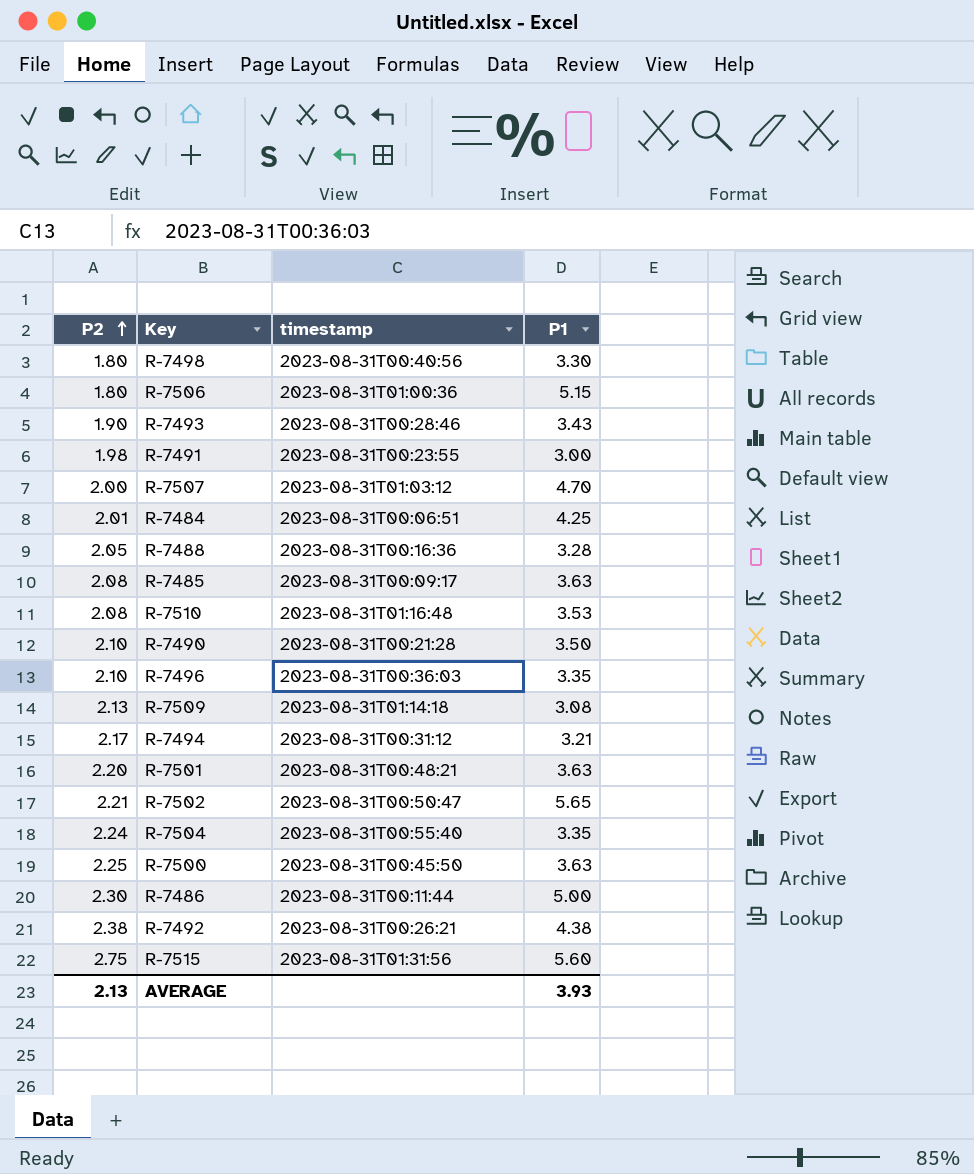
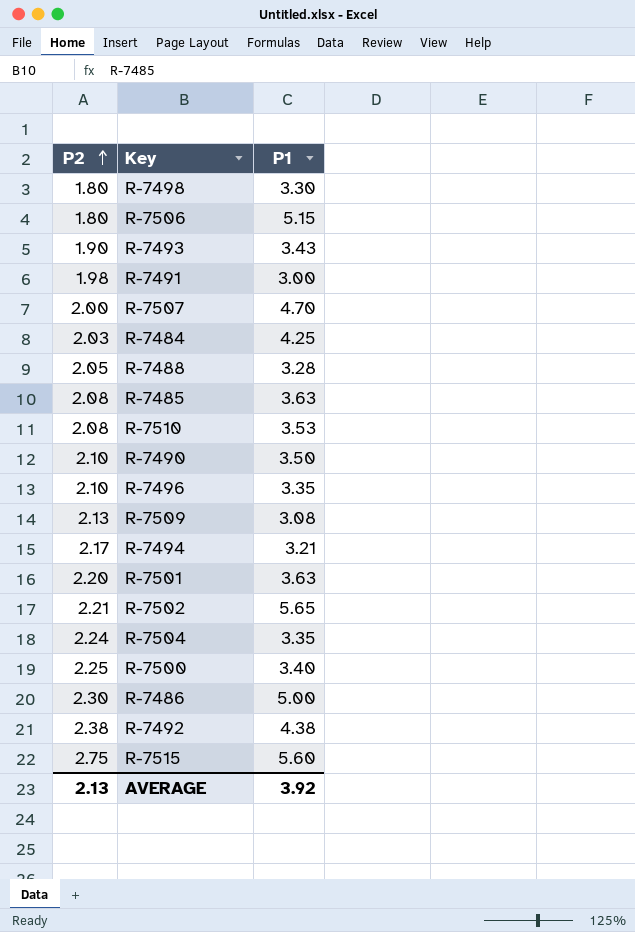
column timestamp | position: 3 -> none
R-7484 | P2: 2.01 -> 2.03
R-7500 | P1: 3.63 -> 3.40
AVERAGE | P1: 3.93 -> 3.92

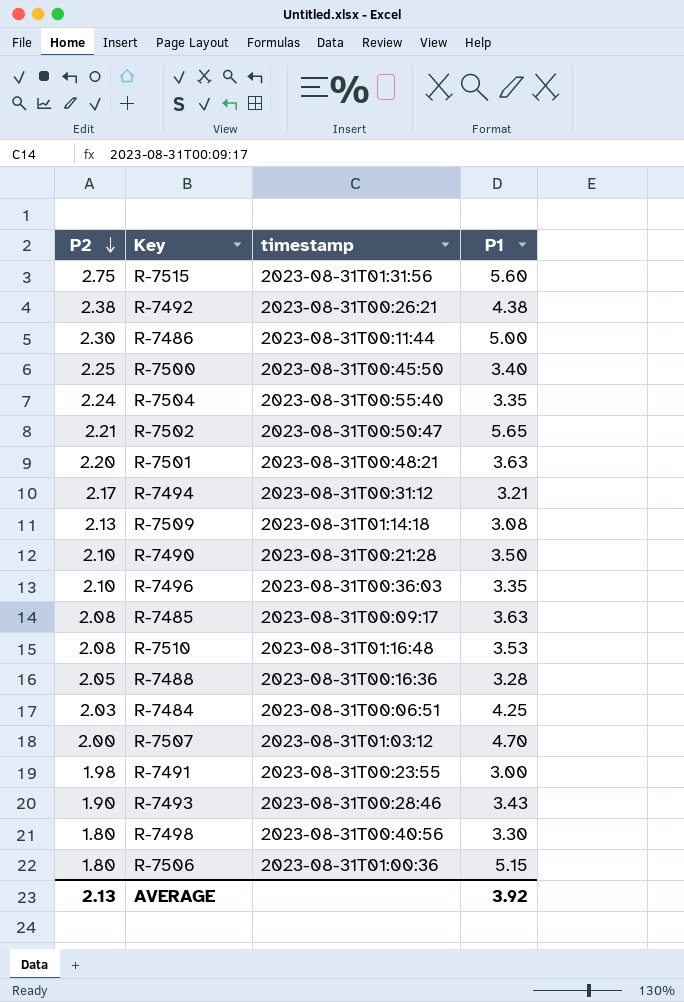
row order: P2 ascending -> P2 descending
column timestamp | position: none -> 3

